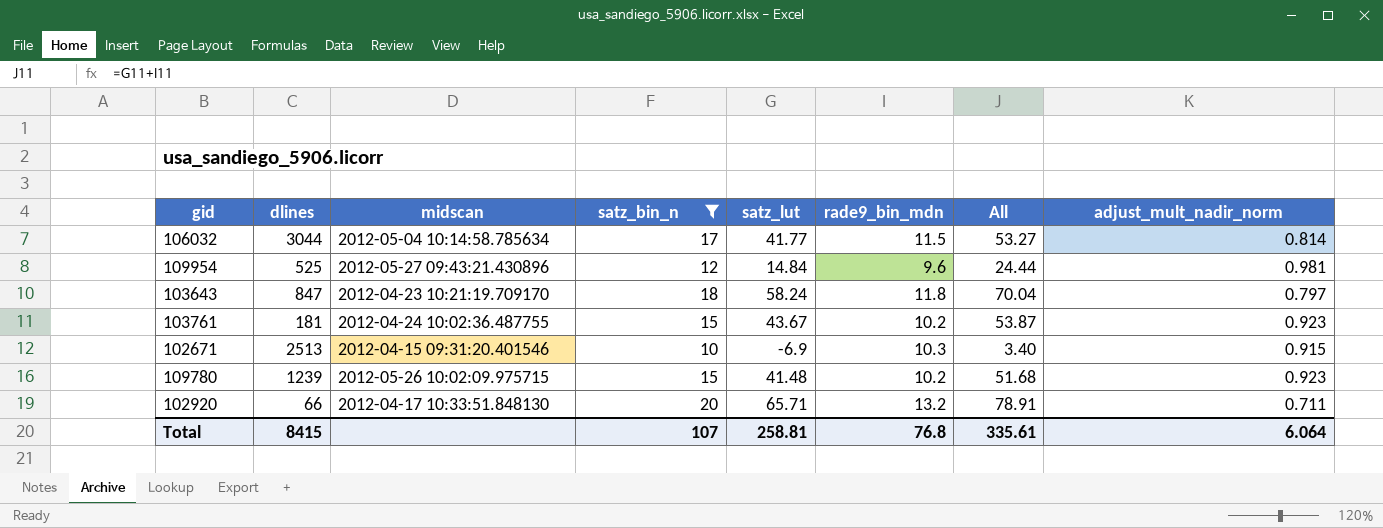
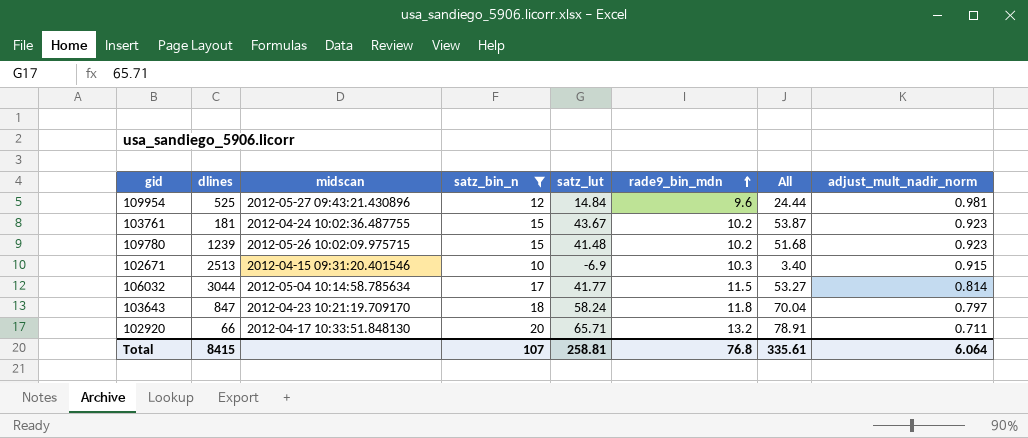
row order: none -> rade9_bin_mdn ascending

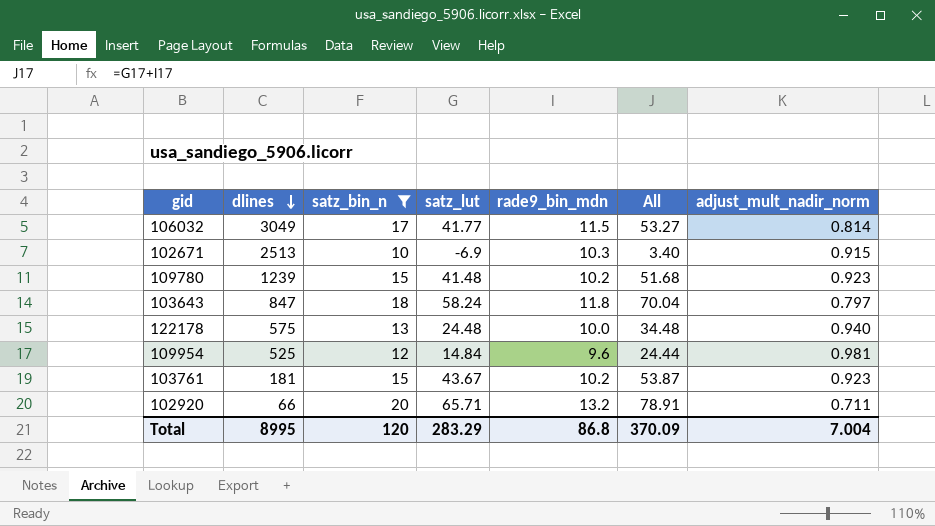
row order: rade9_bin_mdn ascending -> dlines descending
column midscan | position: 3 -> none
106032 | dlines: 3044 -> 3049
row 122178: none -> 575 | 13 | 24.48 | 10.0 | 34.48 | 0.940
Total | dlines: 8415 -> 8995
Total | satz_bin_n: 107 -> 120
Total | satz_lut: 258.81 -> 283.29
Total | rade9_bin_mdn: 76.8 -> 86.8
Total | All: 335.61 -> 370.09
Total | adjust_mult_nadir_norm: 6.064 -> 7.004

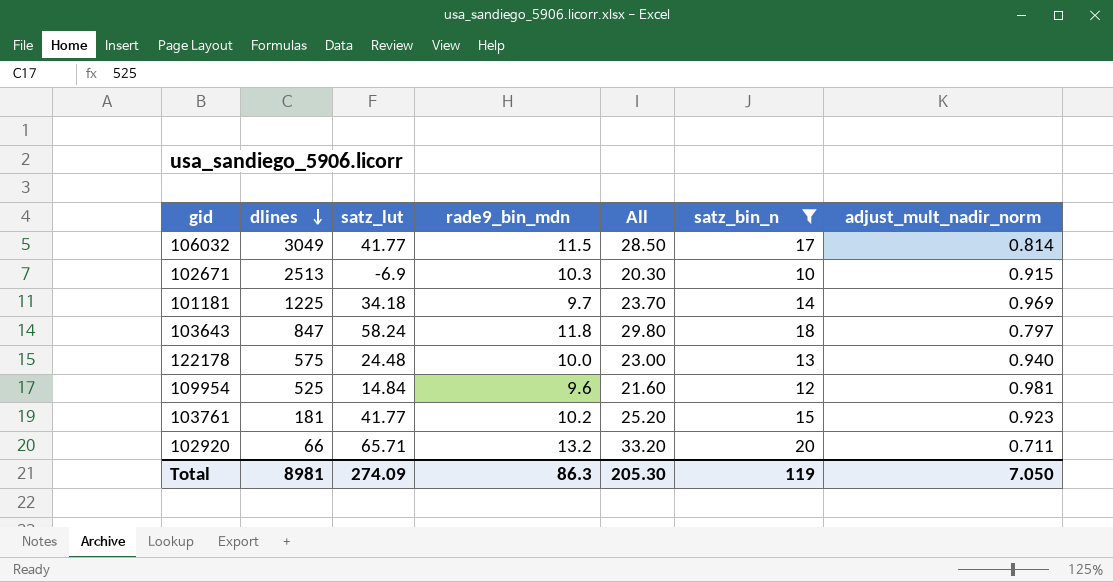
column All | formula: [satz_lut] + [rade9_bin_mdn] -> [rade9_bin_mdn] + [satz_bin_n]
column satz_bin_n | position: 3 -> 6
row 109780: 1239 | 15 | 41.48 | 10.2 | 51.68 | 0.923 -> none
row 101181: none -> 1225 | 34.18 | 9.7 | 23.70 | 14 | 0.969
103761 | satz_lut: 43.67 -> 41.77
Total | dlines: 8995 -> 8981
Total | satz_lut: 283.29 -> 274.09
Total | rade9_bin_mdn: 86.8 -> 86.3
Total | All: 370.09 -> 205.30
Total | satz_bin_n: 120 -> 119
Total | adjust_mult_nadir_norm: 7.004 -> 7.050

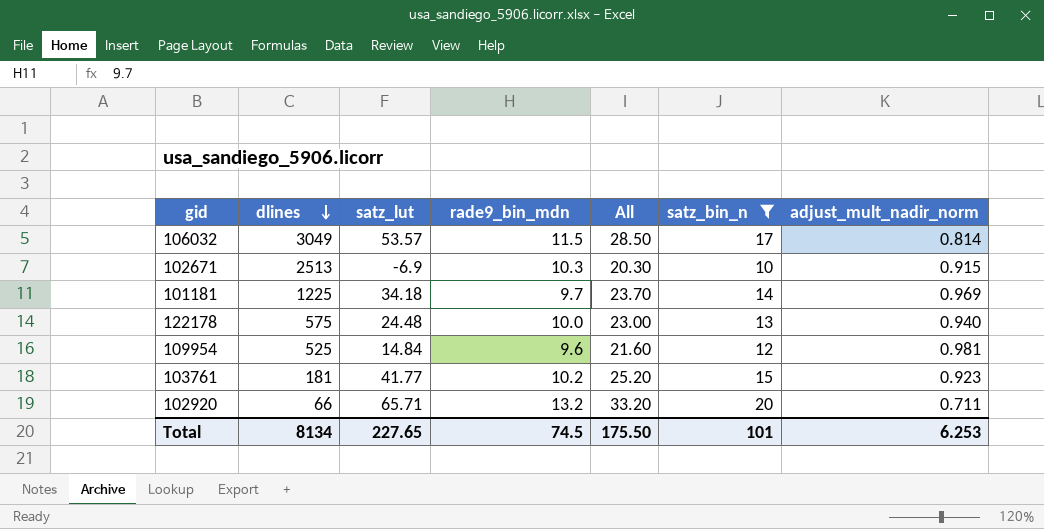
row 103643: 847 | 58.24 | 11.8 | 29.80 | 18 | 0.797 -> none
106032 | satz_lut: 41.77 -> 53.57
Total | dlines: 8981 -> 8134
Total | satz_lut: 274.09 -> 227.65
Total | rade9_bin_mdn: 86.3 -> 74.5
Total | All: 205.30 -> 175.50
Total | satz_bin_n: 119 -> 101
Total | adjust_mult_nadir_norm: 7.050 -> 6.253

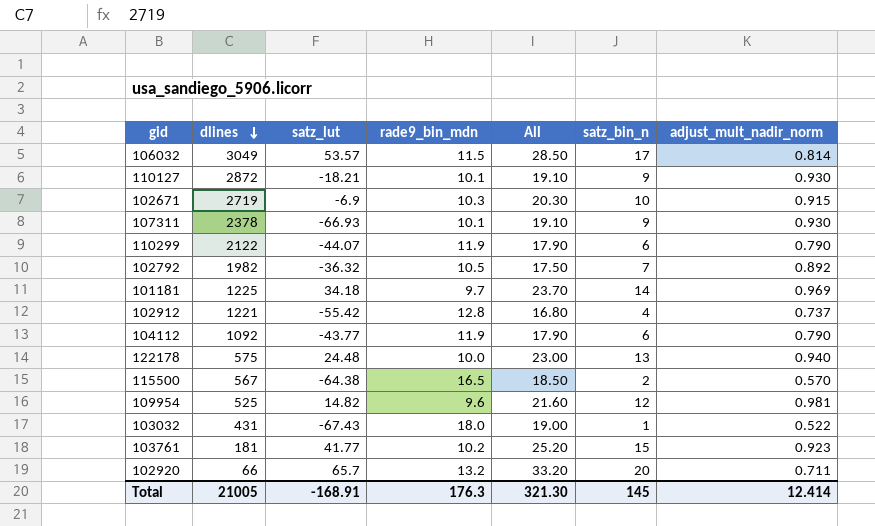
filter: satz_bin_n >= 10 -> none
102671 | dlines: 2513 -> 2719
109954 | satz_lut: 14.84 -> 14.82
102920 | satz_lut: 65.71 -> 65.7
Total | dlines: 8134 -> 21005
Total | satz_lut: 227.65 -> -168.91
Total | rade9_bin_mdn: 74.5 -> 176.3
Total | All: 175.50 -> 321.30
Total | satz_bin_n: 101 -> 145
Total | adjust_mult_nadir_norm: 6.253 -> 12.414

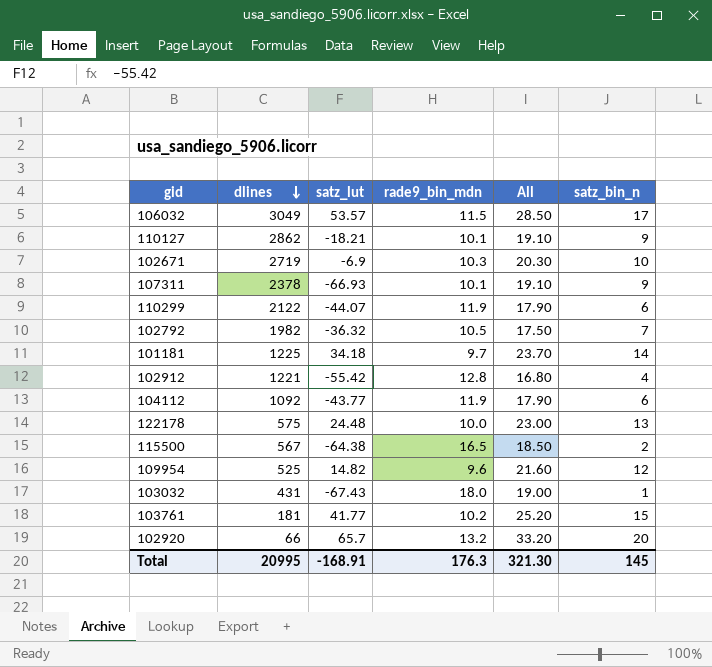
column adjust_mult_nadir_norm | position: 7 -> none
110127 | dlines: 2872 -> 2862
Total | dlines: 21005 -> 20995

